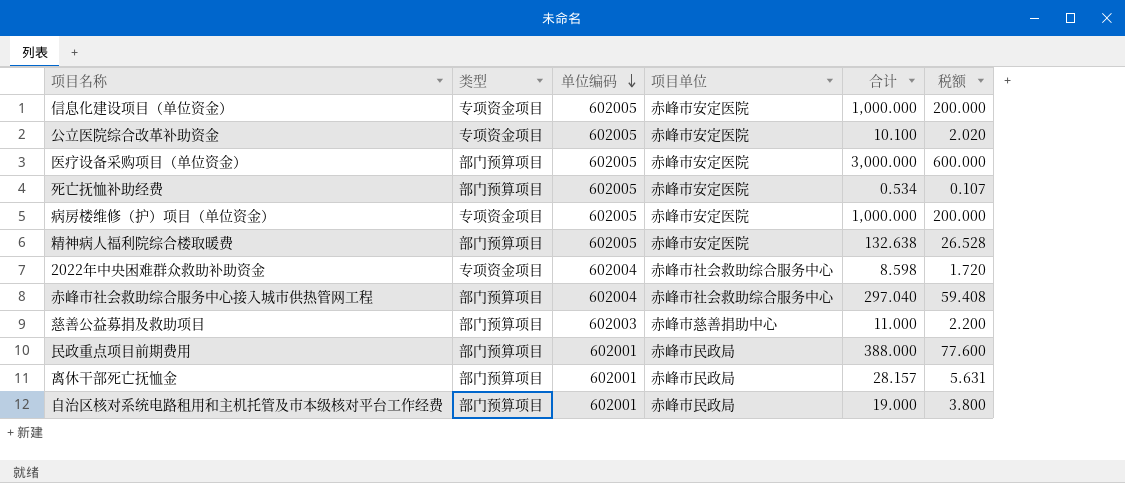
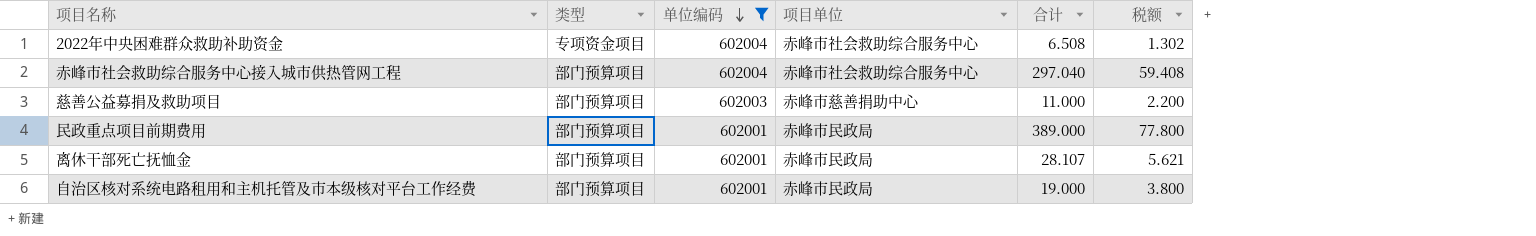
filter: none -> 单位编码 != 602005
2022年中央困难群众救助补助资金 | 合计: 8.598 -> 6.508
2022年中央困难群众救助补助资金 | 税额: 1.720 -> 1.302
民政重点项目前期费用 | 合计: 388.000 -> 389.000
民政重点项目前期费用 | 税额: 77.600 -> 77.800
离休干部死亡抚恤金 | 合计: 28.157 -> 28.107
离休干部死亡抚恤金 | 税额: 5.631 -> 5.621

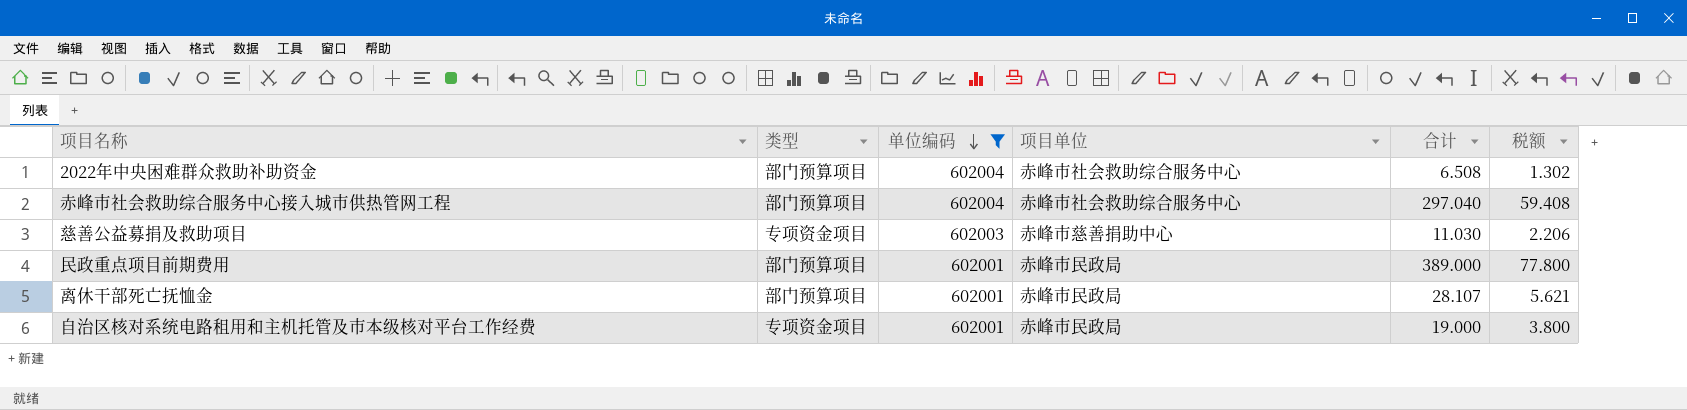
2022年中央困难群众救助补助资金 | 类型: 专项资金项目 -> 部门预算项目
慈善公益募捐及救助项目 | 类型: 部门预算项目 -> 专项资金项目
慈善公益募捐及救助项目 | 合计: 11.000 -> 11.030
慈善公益募捐及救助项目 | 税额: 2.200 -> 2.206
自治区核对系统电路租用和主机托管及市本级核对平台工作经费 | 类型: 部门预算项目 -> 专项资金项目

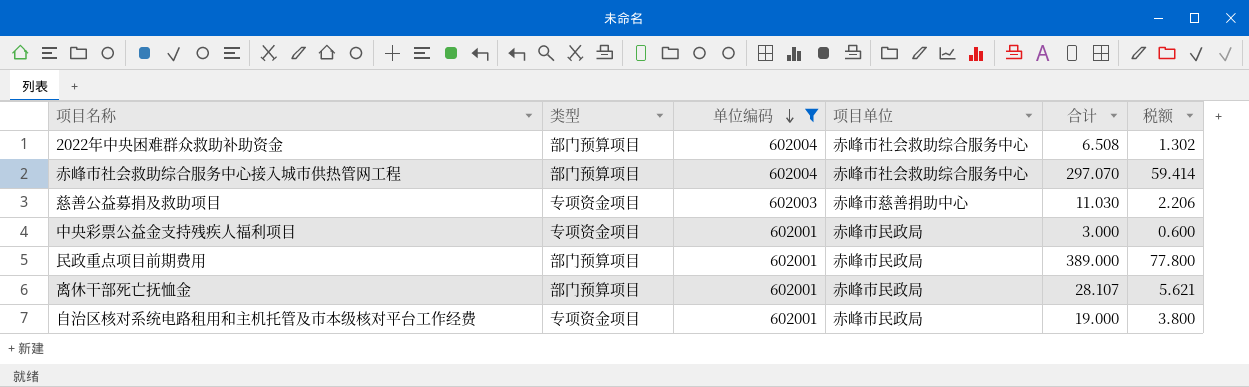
赤峰市社会救助综合服务中心接入城市供热管网工程 | 合计: 297.040 -> 297.070
赤峰市社会救助综合服务中心接入城市供热管网工程 | 税额: 59.408 -> 59.414
row 中央彩票公益金支持残疾人福利项目: none -> 专项资金项目 | 602001 | 赤峰市民政局 | 3.000 | 0.600

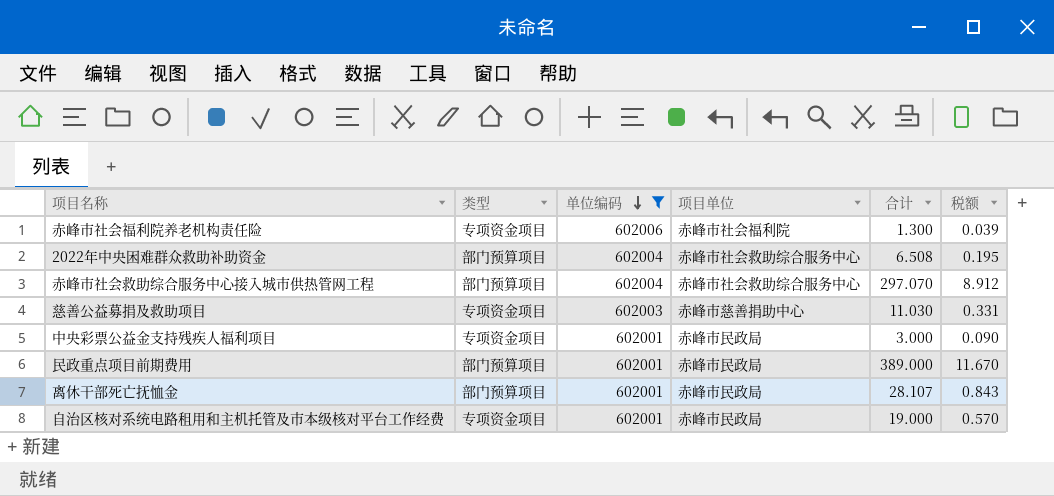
column 税额 | formula: [合计] * 0.2 -> [合计] * 0.03
row 赤峰市社会福利院养老机构责任险: none -> 专项资金项目 | 602006 | 赤峰市社会福利院 | 1.300 | 0.039

